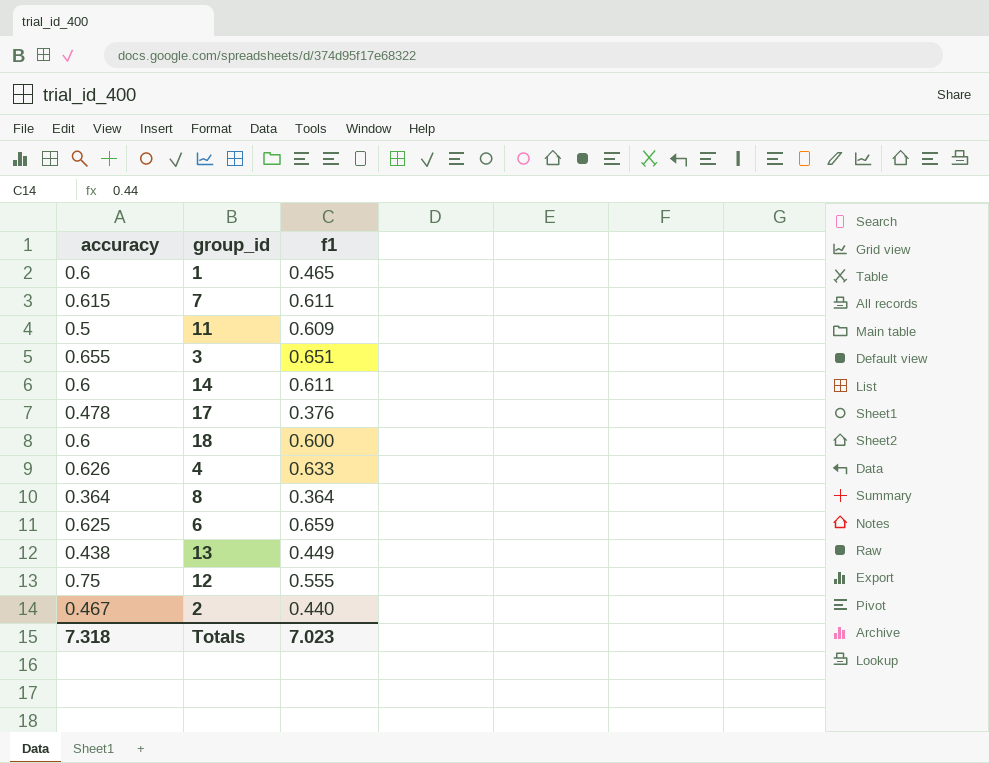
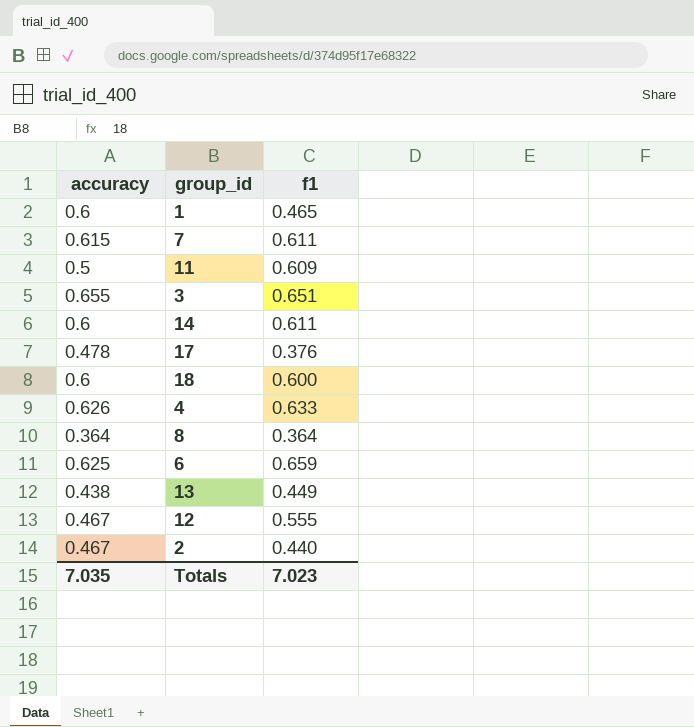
12 | accuracy: 0.75 -> 0.467
Totals | accuracy: 7.318 -> 7.035

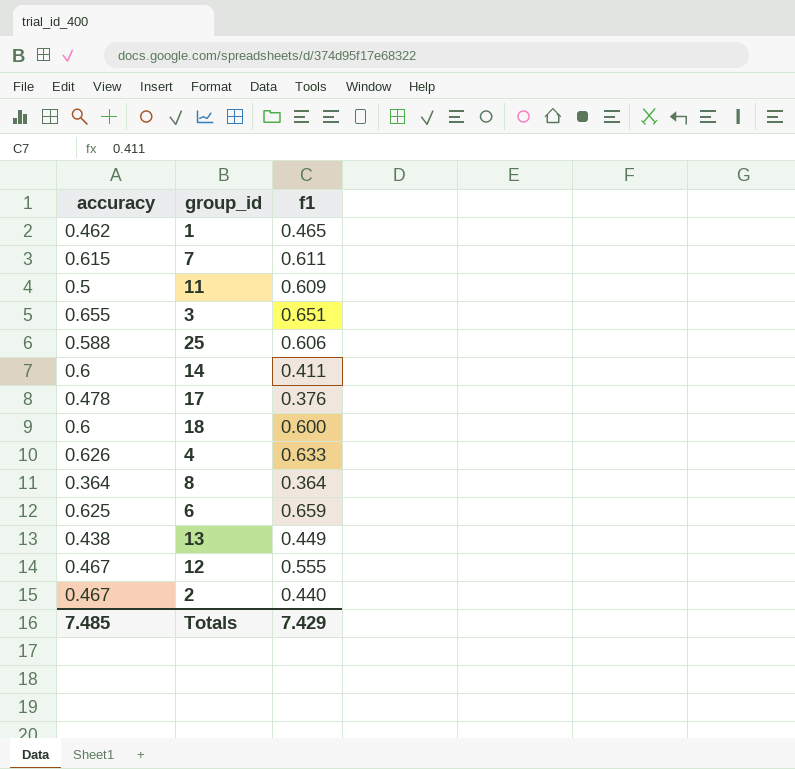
1 | accuracy: 0.6 -> 0.462
row 25: none -> 0.588 | 0.606
14 | f1: 0.611 -> 0.411
Totals | accuracy: 7.035 -> 7.485
Totals | f1: 7.023 -> 7.429

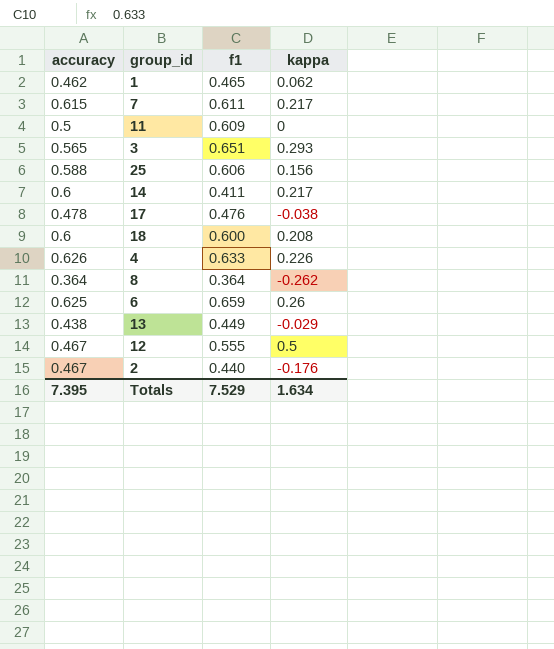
column kappa | position: none -> 4
3 | accuracy: 0.655 -> 0.565
17 | f1: 0.376 -> 0.476
Totals | accuracy: 7.485 -> 7.395
Totals | f1: 7.429 -> 7.529

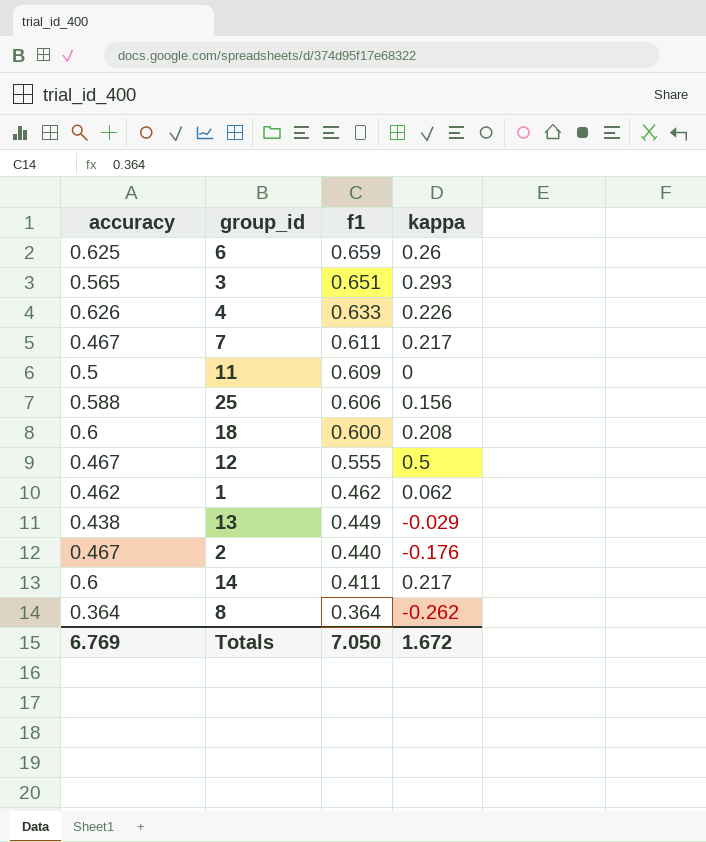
row order: none -> f1 descending
row 17: 0.478 | 0.476 | -0.038 -> none
7 | accuracy: 0.615 -> 0.467
1 | f1: 0.465 -> 0.462
Totals | accuracy: 7.395 -> 6.769
Totals | f1: 7.529 -> 7.050
Totals | kappa: 1.634 -> 1.672

